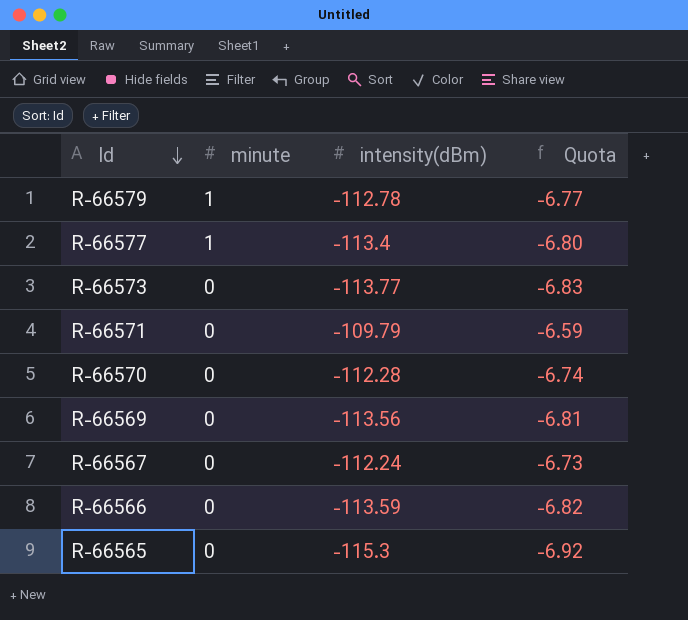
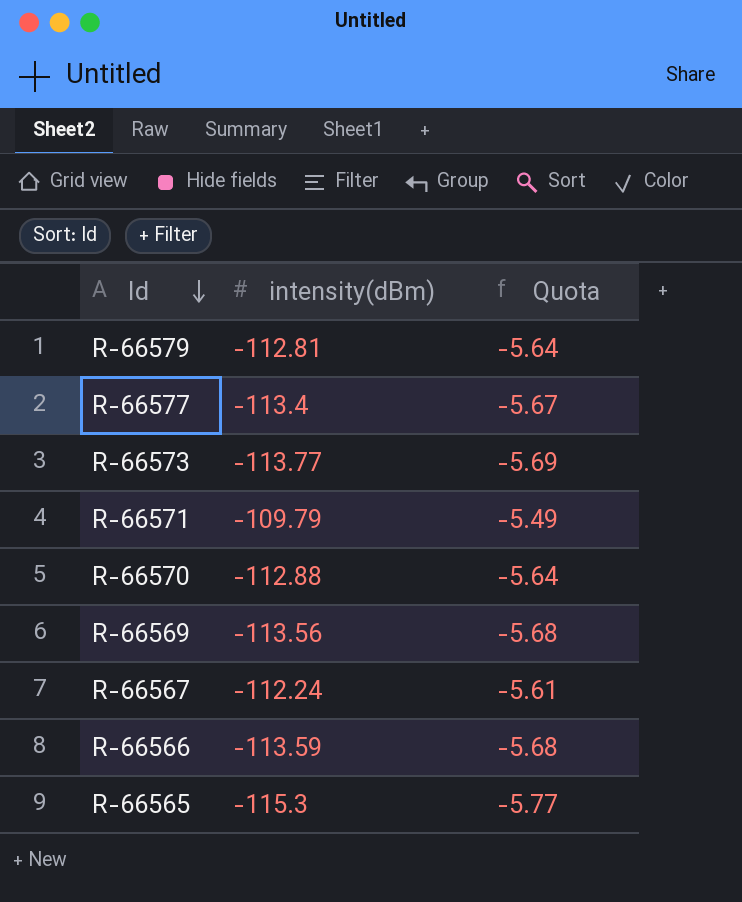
column minute | position: 2 -> none
column Quota | formula: [intensity(dBm)] * 0.06 -> [intensity(dBm)] * 0.05
R-66579 | intensity(dBm): -112.78 -> -112.81
R-66570 | intensity(dBm): -112.28 -> -112.88

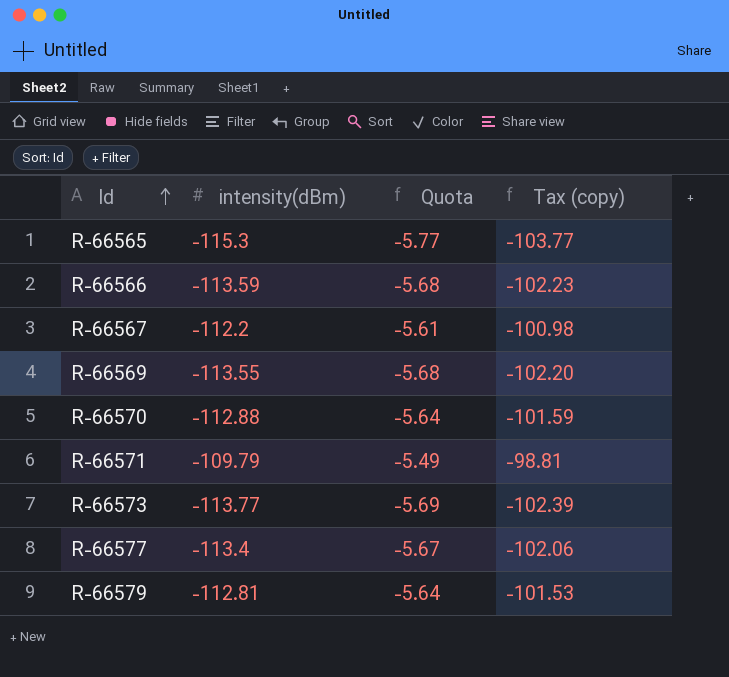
row order: Id descending -> Id ascending
column Tax (copy) | formula: none -> [intensity(dBm)] * 0.9
R-66567 | intensity(dBm): -112.24 -> -112.2
R-66569 | intensity(dBm): -113.56 -> -113.55

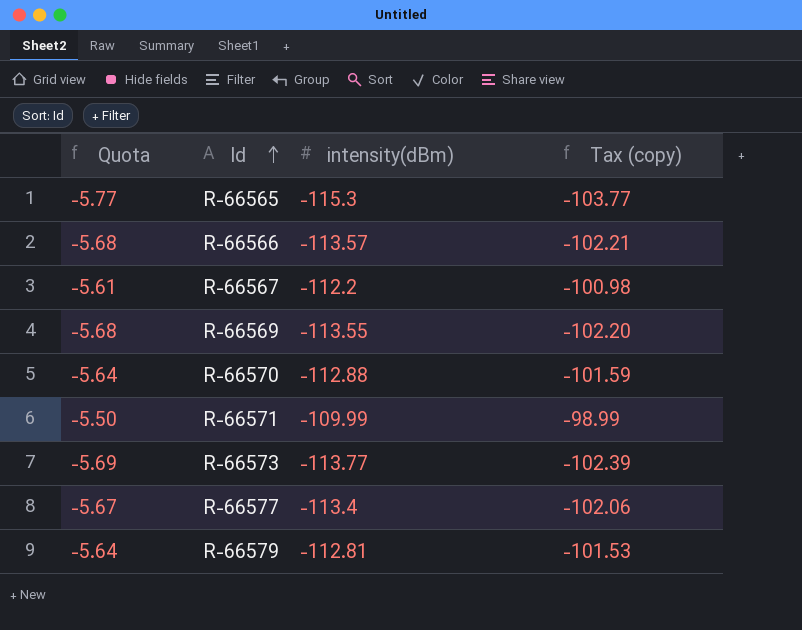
column Quota | position: 3 -> 1
R-66566 | intensity(dBm): -113.59 -> -113.57
R-66566 | Tax (copy): -102.23 -> -102.21
R-66571 | Quota: -5.49 -> -5.50
R-66571 | intensity(dBm): -109.79 -> -109.99
R-66571 | Tax (copy): -98.81 -> -98.99

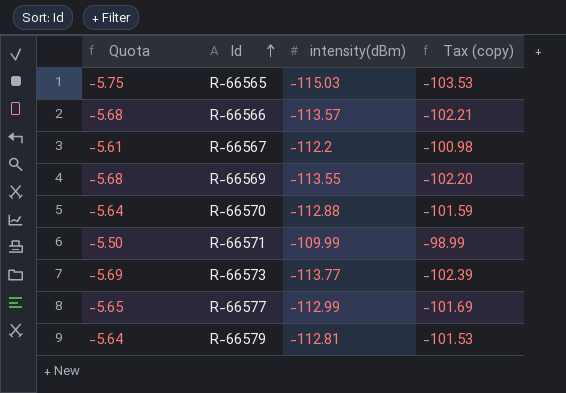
R-66565 | Quota: -5.77 -> -5.75
R-66565 | intensity(dBm): -115.3 -> -115.03
R-66565 | Tax (copy): -103.77 -> -103.53
R-66577 | Quota: -5.67 -> -5.65
R-66577 | intensity(dBm): -113.4 -> -112.99
R-66577 | Tax (copy): -102.06 -> -101.69

